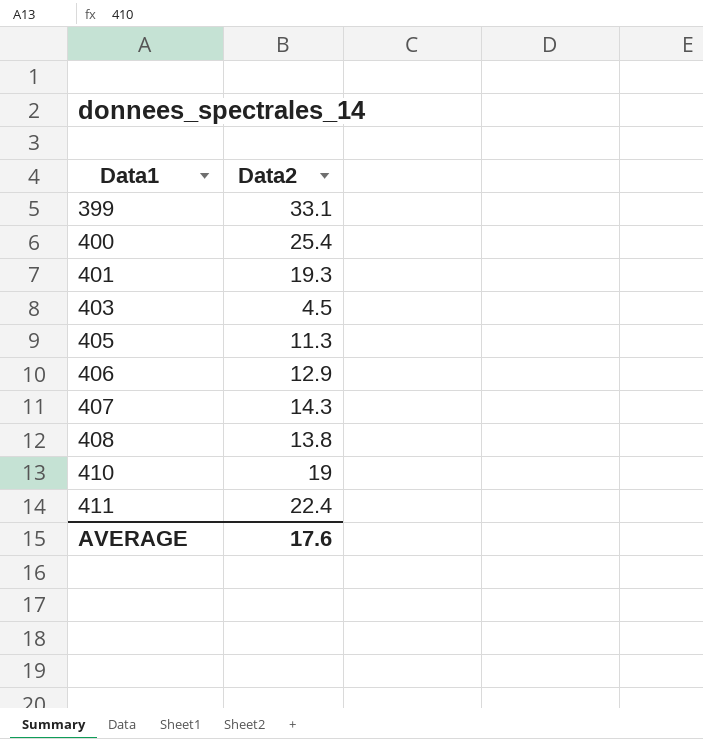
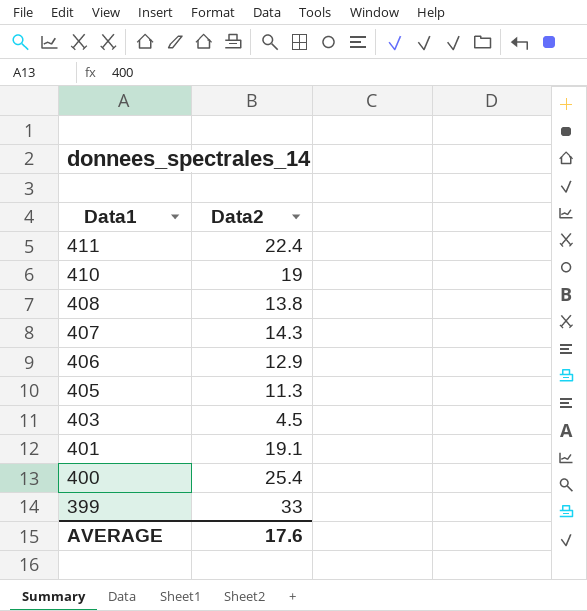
row order: Data1 ascending -> Data1 descending
401 | Data2: 19.3 -> 19.1
399 | Data2: 33.1 -> 33

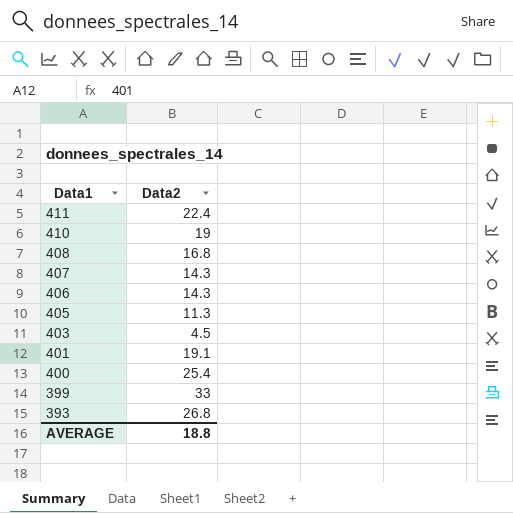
408 | Data2: 13.8 -> 16.8
406 | Data2: 12.9 -> 14.3
row 393: none -> 26.8
AVERAGE | Data2: 17.6 -> 18.8

